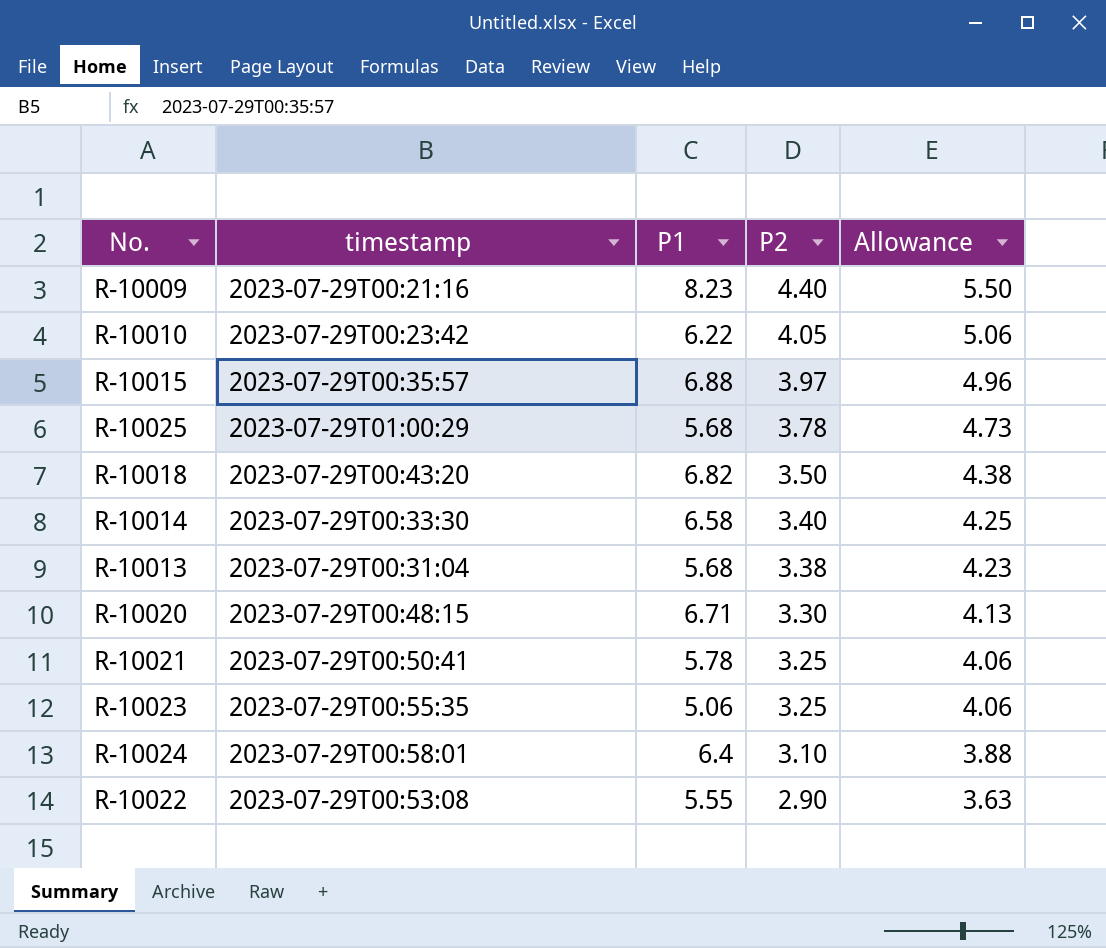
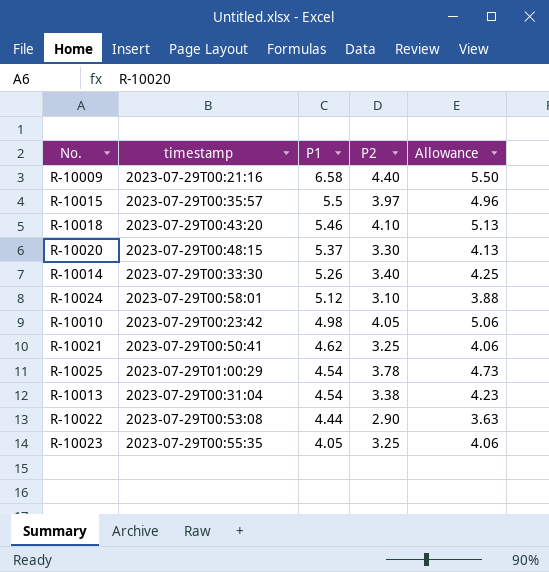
row order: P2 descending -> P1 descending
R-10009 | P1: 8.23 -> 6.58
R-10015 | P1: 6.88 -> 5.5
R-10018 | P1: 6.82 -> 5.46
R-10018 | P2: 3.50 -> 4.10
R-10018 | Allowance: 4.38 -> 5.13
R-10020 | P1: 6.71 -> 5.37
R-10014 | P1: 6.58 -> 5.26
R-10024 | P1: 6.4 -> 5.12
R-10010 | P1: 6.22 -> 4.98
R-10021 | P1: 5.78 -> 4.62
R-10025 | P1: 5.68 -> 4.54
R-10013 | P1: 5.68 -> 4.54
R-10022 | P1: 5.55 -> 4.44
R-10023 | P1: 5.06 -> 4.05

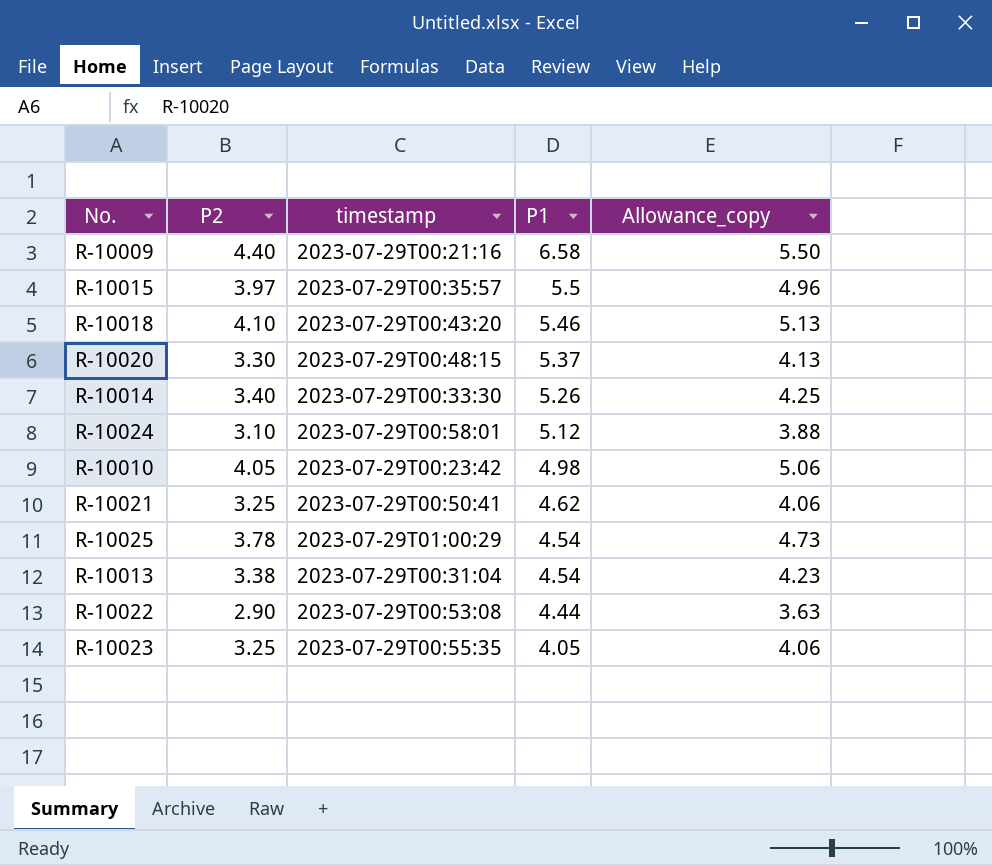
column P2 | position: 4 -> 2
column name: Allowance -> Allowance_copy

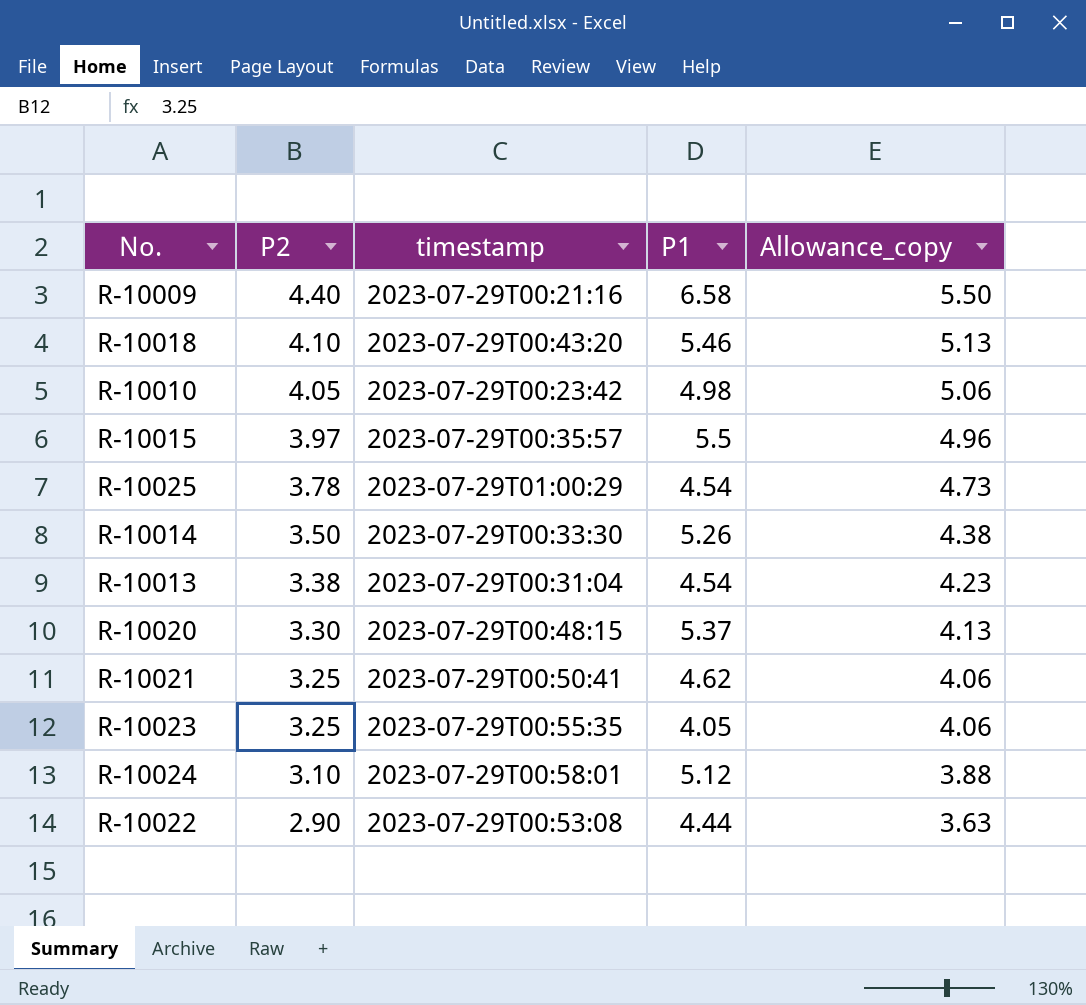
row order: P1 descending -> P2 descending
R-10014 | P2: 3.40 -> 3.50
R-10014 | Allowance_copy: 4.25 -> 4.38

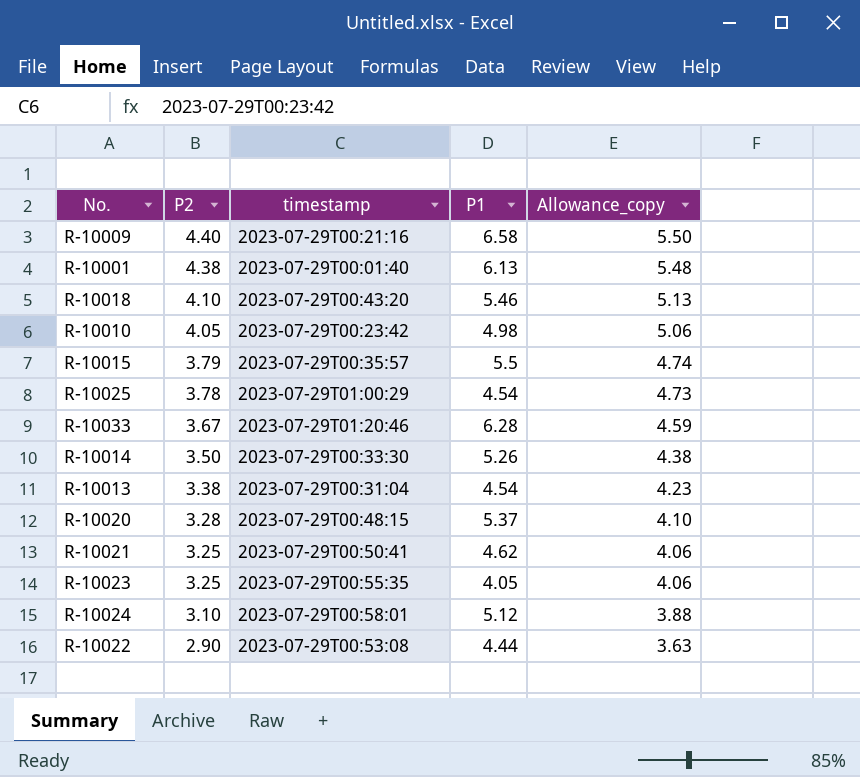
row R-10001: none -> 4.38 | 2023-07-29T00:01:40 | 6.13 | 5.48
R-10015 | P2: 3.97 -> 3.79
R-10015 | Allowance_copy: 4.96 -> 4.74
row R-10033: none -> 3.67 | 2023-07-29T01:20:46 | 6.28 | 4.59
R-10020 | P2: 3.30 -> 3.28
R-10020 | Allowance_copy: 4.13 -> 4.10

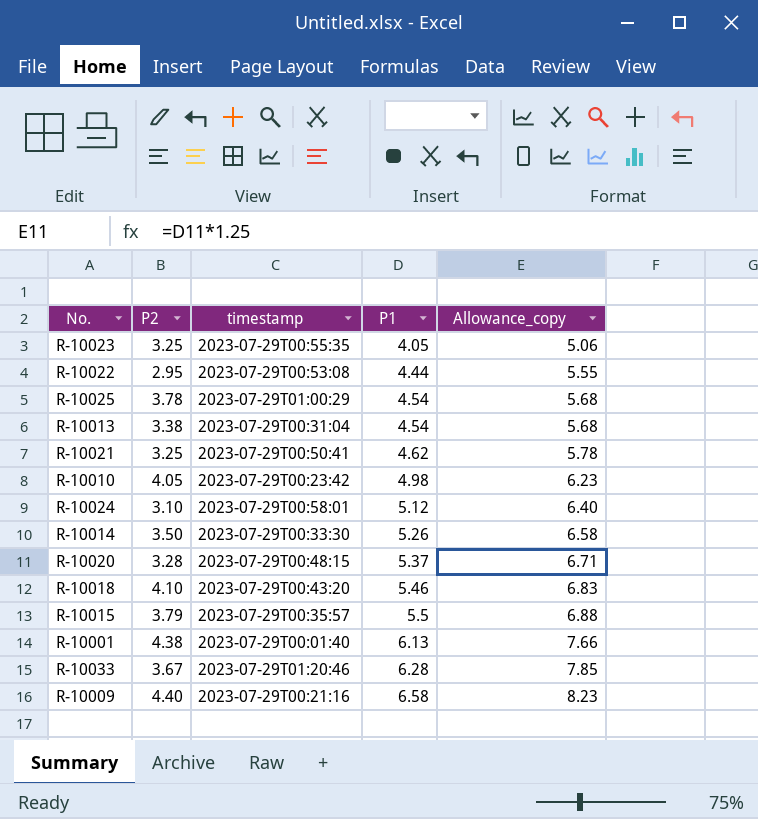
row order: P2 descending -> P1 ascending
column Allowance_copy | formula: [P2] * 1.25 -> [P1] * 1.25
R-10022 | P2: 2.90 -> 2.95

